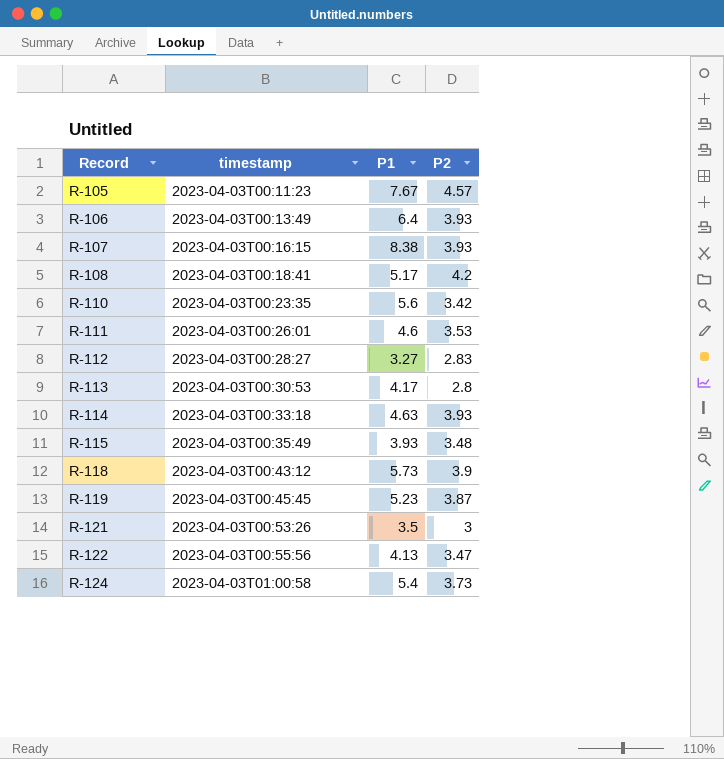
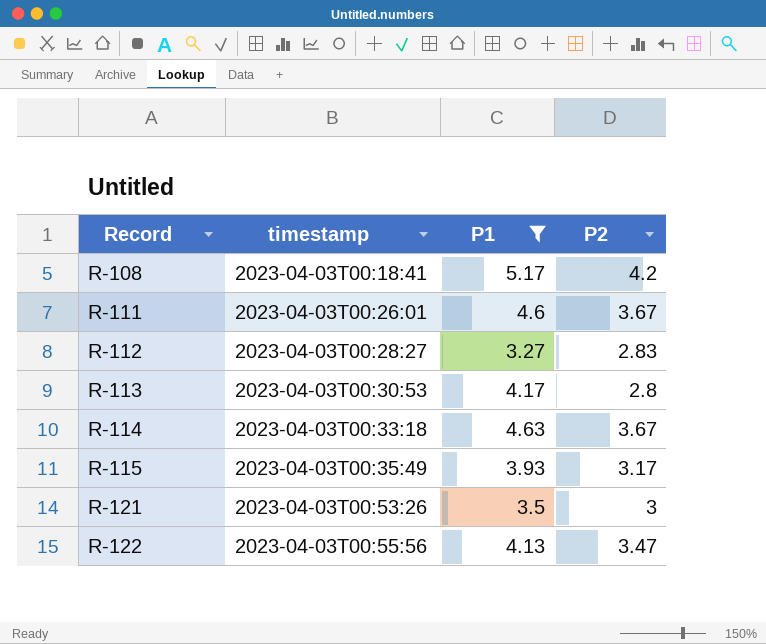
filter: none -> P1 <= 5.17
R-111 | P2: 3.53 -> 3.67
R-114 | P2: 3.93 -> 3.67
R-115 | P2: 3.48 -> 3.17

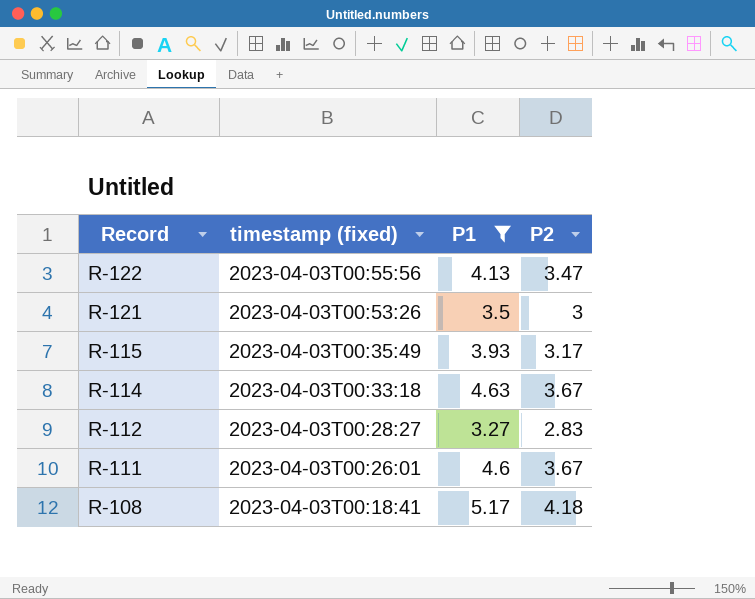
row order: Record ascending -> Record descending
column name: timestamp -> timestamp (fixed)
row R-113: 2023-04-03T00:30:53 | 4.17 | 2.8 -> none
R-108 | P2: 4.2 -> 4.18

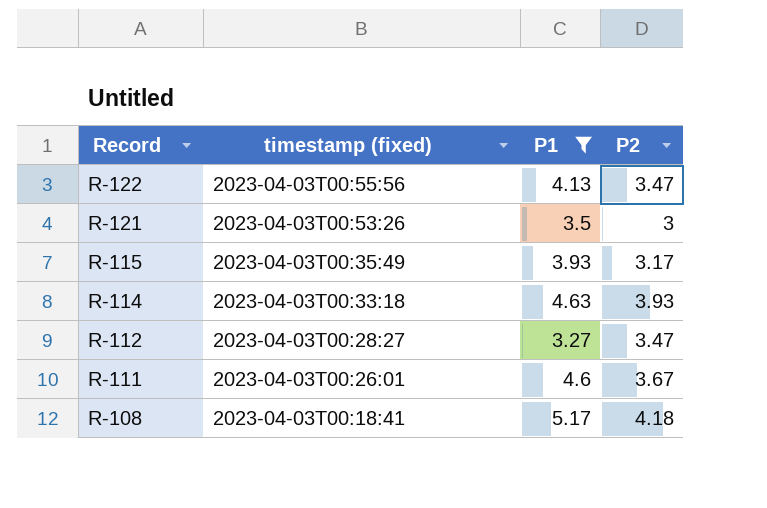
R-114 | P2: 3.67 -> 3.93
R-112 | P2: 2.83 -> 3.47

